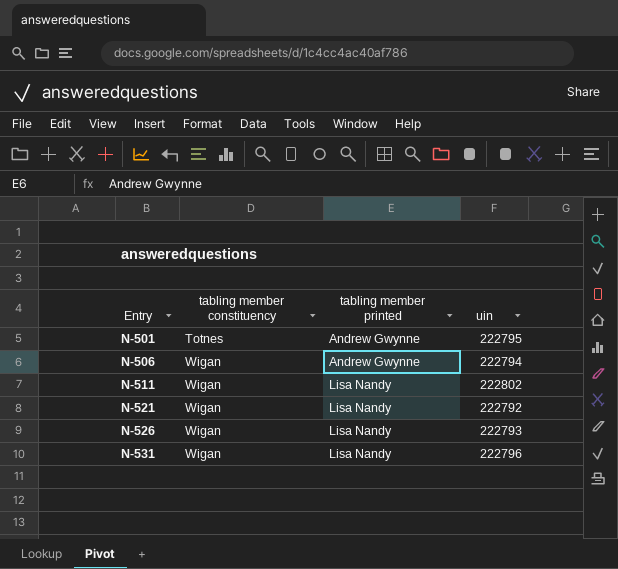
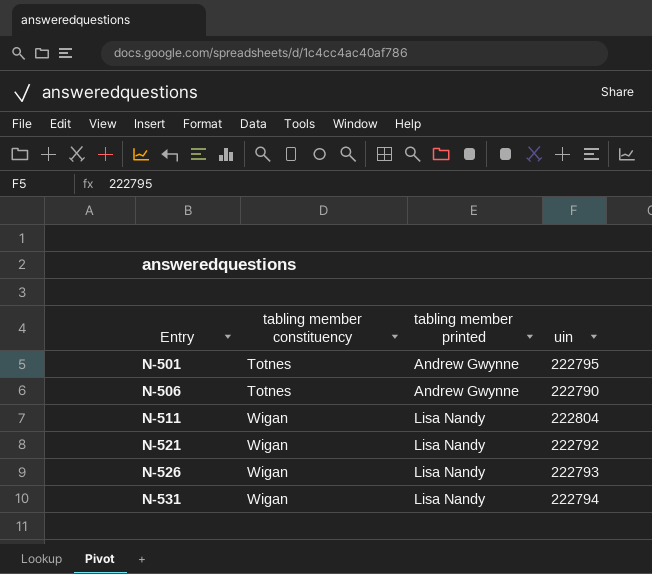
N-506 | tabling member constituency: Wigan -> Totnes
N-506 | uin: 222794 -> 222790
N-511 | uin: 222802 -> 222804
N-531 | uin: 222796 -> 222794

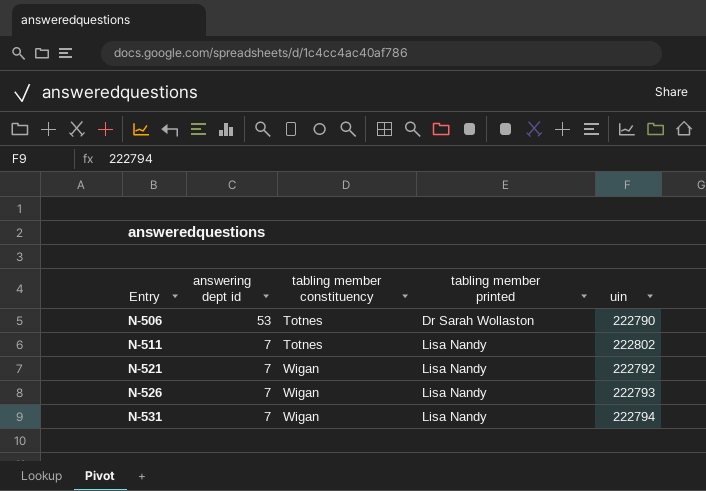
column answering dept id | position: none -> 2
row N-501: Totnes | Andrew Gwynne | 222795 -> none
N-506 | tabling member printed: Andrew Gwynne -> Dr Sarah Wollaston
N-511 | tabling member constituency: Wigan -> Totnes
N-511 | uin: 222804 -> 222802

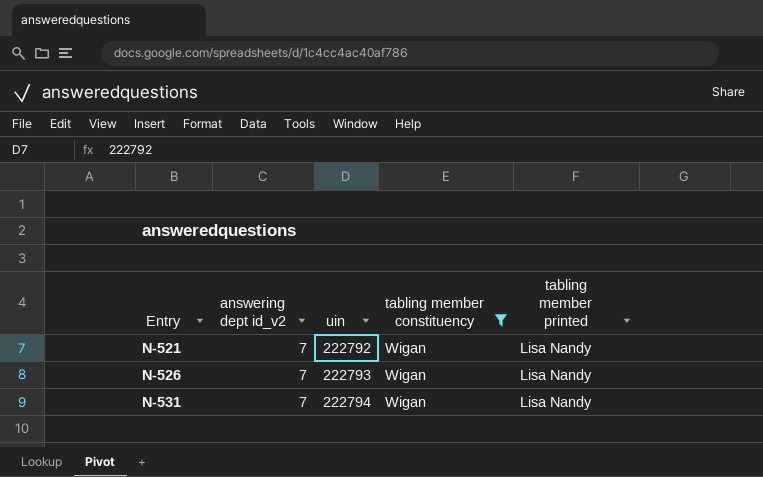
filter: none -> tabling member constituency = Wigan
column name: answering dept id -> answering dept id_v2
column uin | position: 5 -> 3

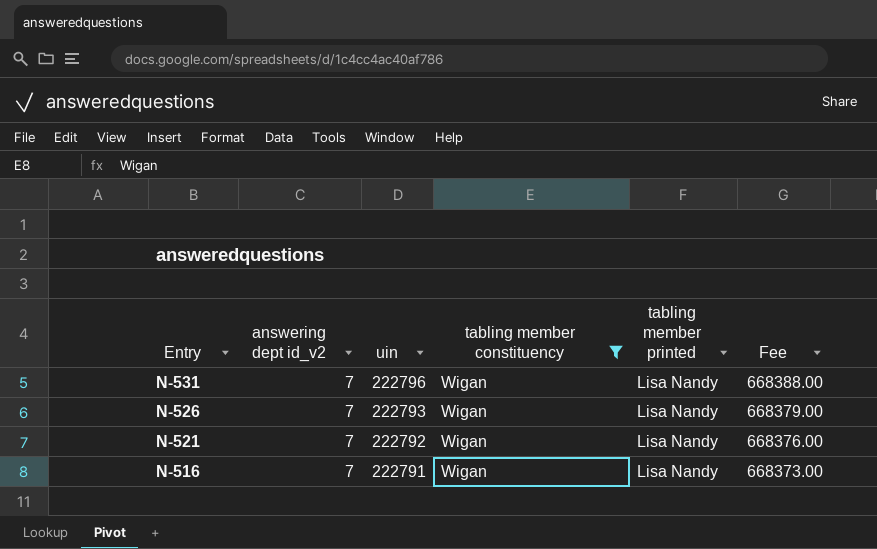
row order: Entry ascending -> Entry descending
column Fee | formula: none -> [uin] * 3
N-531 | uin: 222794 -> 222796
row N-516: none -> 7 | 222791 | Wigan | Lisa Nandy | 668373.00

